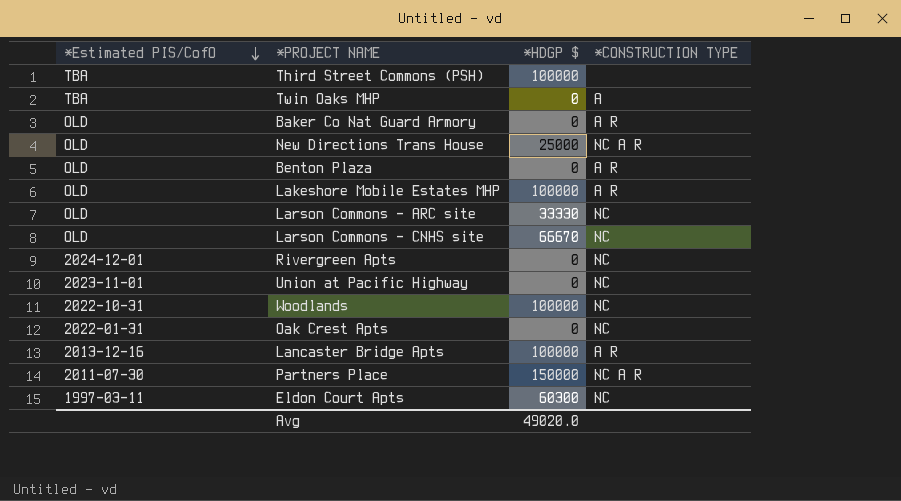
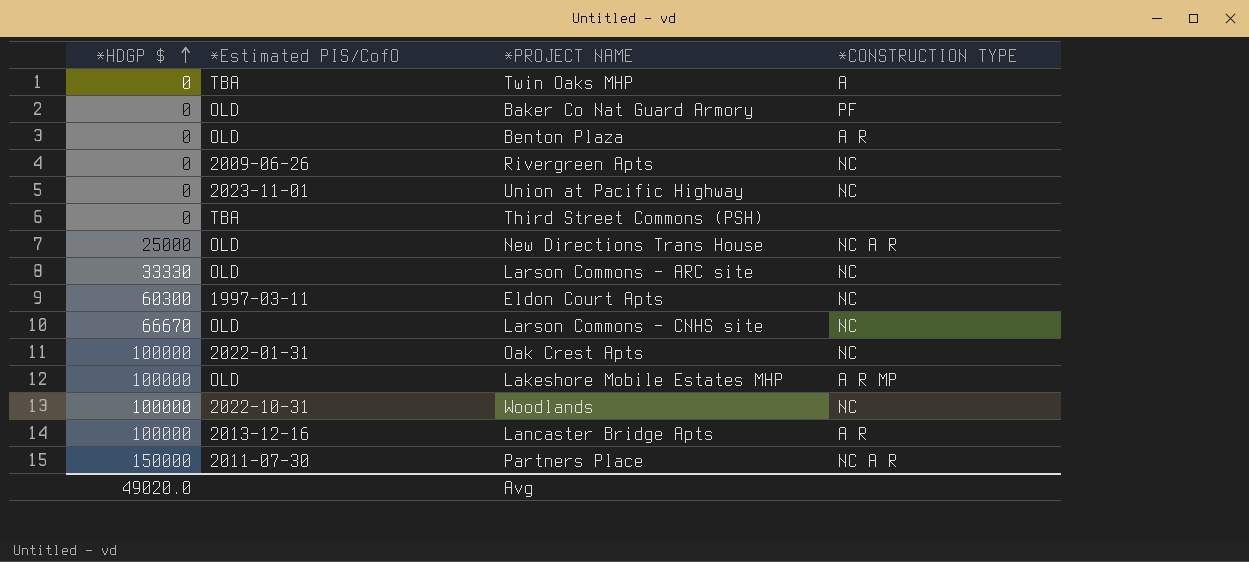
row order: *Estimated PIS/CofO descending -> *HDGP $ ascending
column *HDGP $ | position: 3 -> 1
Baker Co Nat Guard Armory | *CONSTRUCTION TYPE: A R -> PF
Rivergreen Apts | *Estimated PIS/CofO: 2024-12-01 -> 2009-06-26
Third Street Commons (PSH) | *HDGP $: 100000 -> 0
Oak Crest Apts | *HDGP $: 0 -> 100000
Lakeshore Mobile Estates MHP | *CONSTRUCTION TYPE: A R -> A R MP

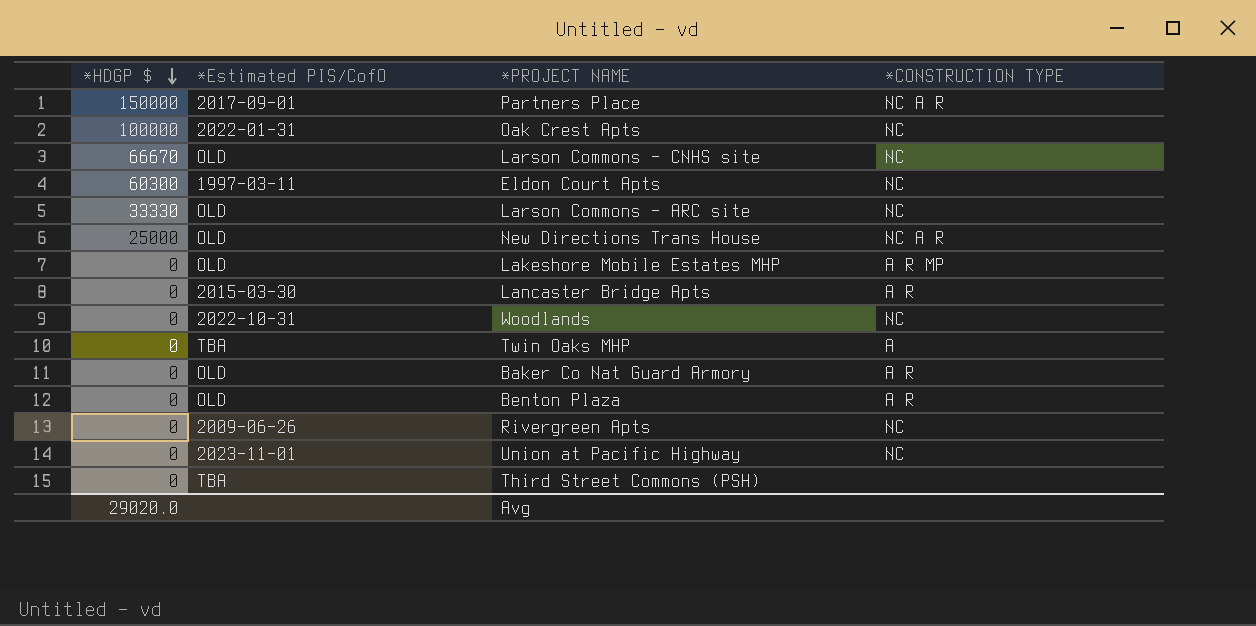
row order: *HDGP $ ascending -> *HDGP $ descending
Partners Place | *Estimated PIS/CofO: 2011-07-30 -> 2017-09-01
Lakeshore Mobile Estates MHP | *HDGP $: 100000 -> 0
Lancaster Bridge Apts | *HDGP $: 100000 -> 0
Lancaster Bridge Apts | *Estimated PIS/CofO: 2013-12-16 -> 2015-03-30
Woodlands | *HDGP $: 100000 -> 0
Baker Co Nat Guard Armory | *CONSTRUCTION TYPE: PF -> A R
Avg | *HDGP $: 49020.0 -> 29020.0

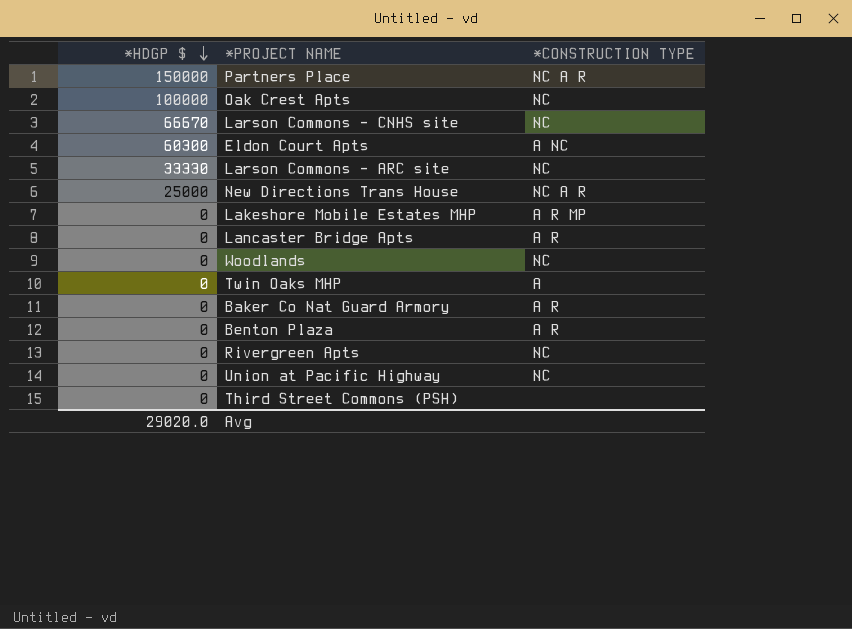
column *Estimated PIS/CofO | position: 2 -> none
Eldon Court Apts | *CONSTRUCTION TYPE: NC -> A NC

